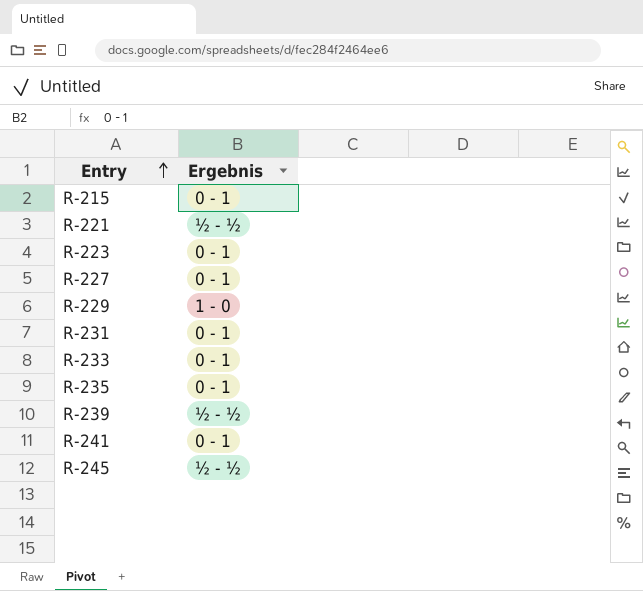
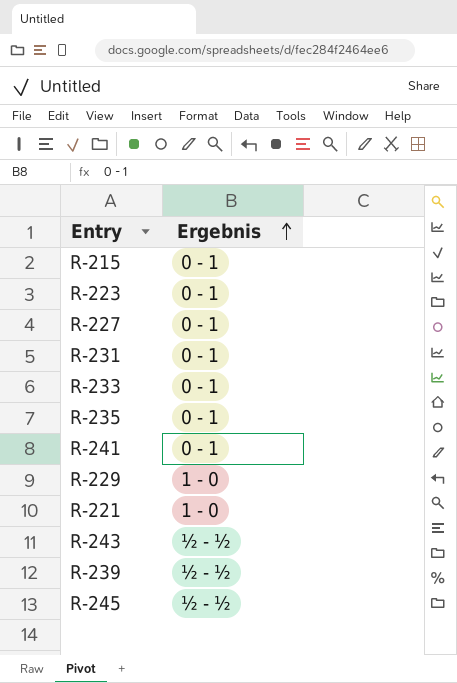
row order: Entry ascending -> Ergebnis ascending
R-221 | Ergebnis: ½ - ½ -> 1 - 0
row R-243: none -> ½ - ½

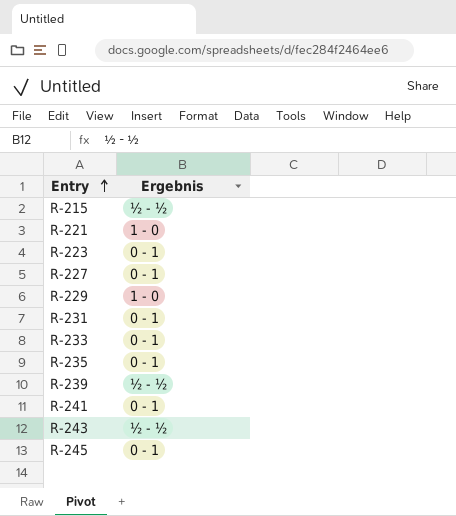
row order: Ergebnis ascending -> Entry ascending
R-215 | Ergebnis: 0 - 1 -> ½ - ½
R-245 | Ergebnis: ½ - ½ -> 0 - 1

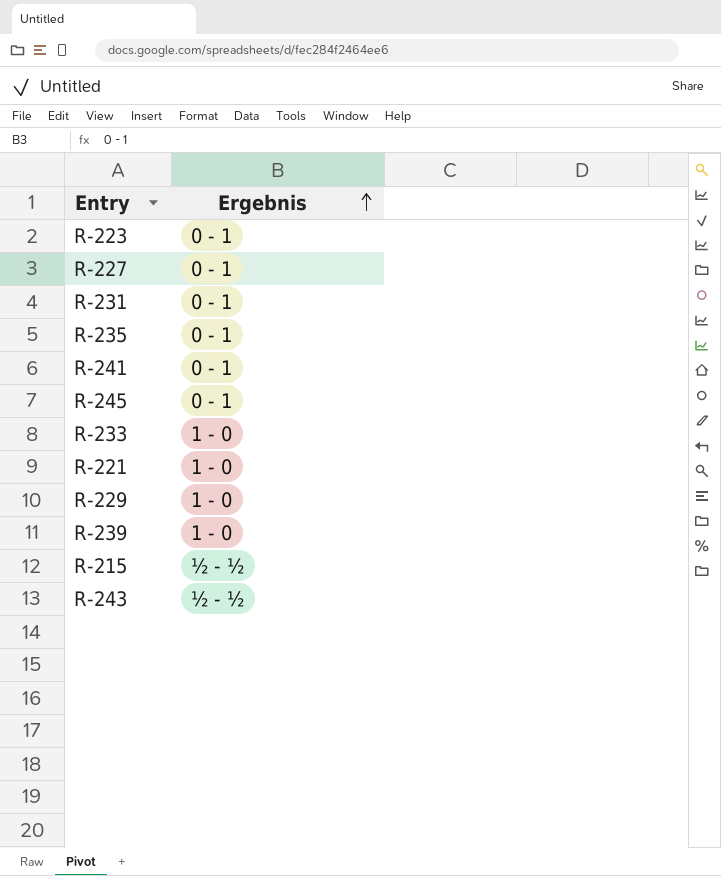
row order: Entry ascending -> Ergebnis ascending
R-233 | Ergebnis: 0 - 1 -> 1 - 0
R-239 | Ergebnis: ½ - ½ -> 1 - 0

